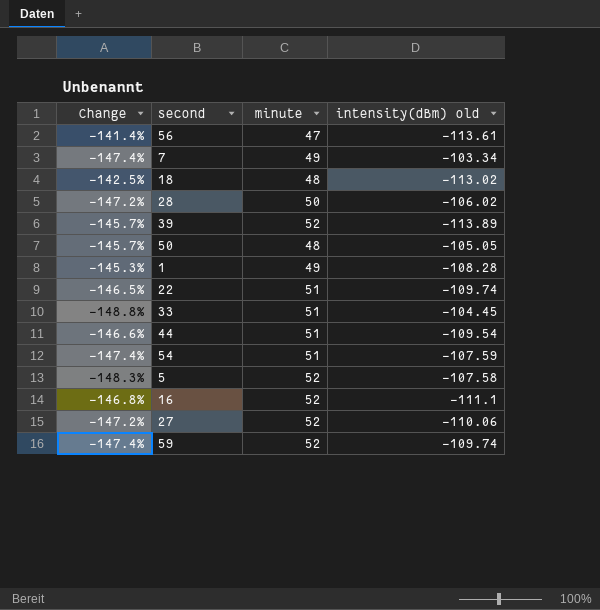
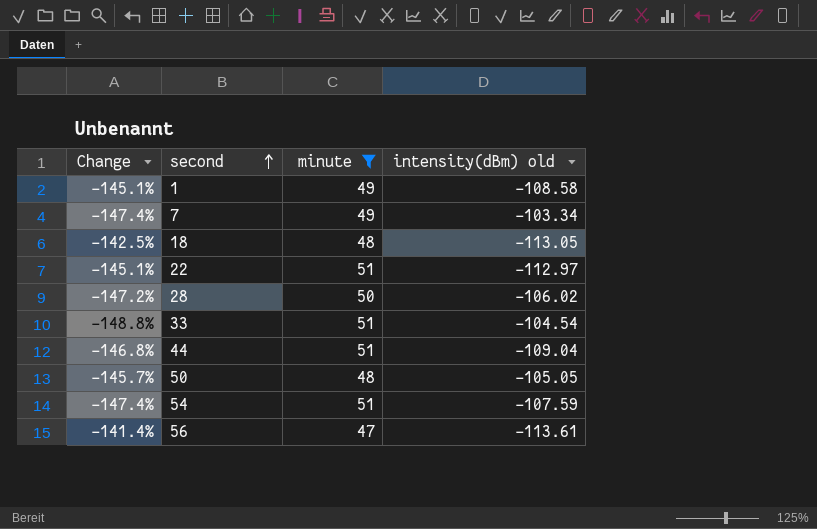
filter: none -> minute != 52
row order: none -> second ascending
1 | Change: -145.3% -> -145.1%
1 | intensity(dBm) old: -108.28 -> -108.58
18 | intensity(dBm) old: -113.02 -> -113.05
22 | Change: -146.5% -> -145.1%
22 | intensity(dBm) old: -109.74 -> -112.97
33 | intensity(dBm) old: -104.45 -> -104.54
44 | Change: -146.6% -> -146.8%
44 | intensity(dBm) old: -109.54 -> -109.04

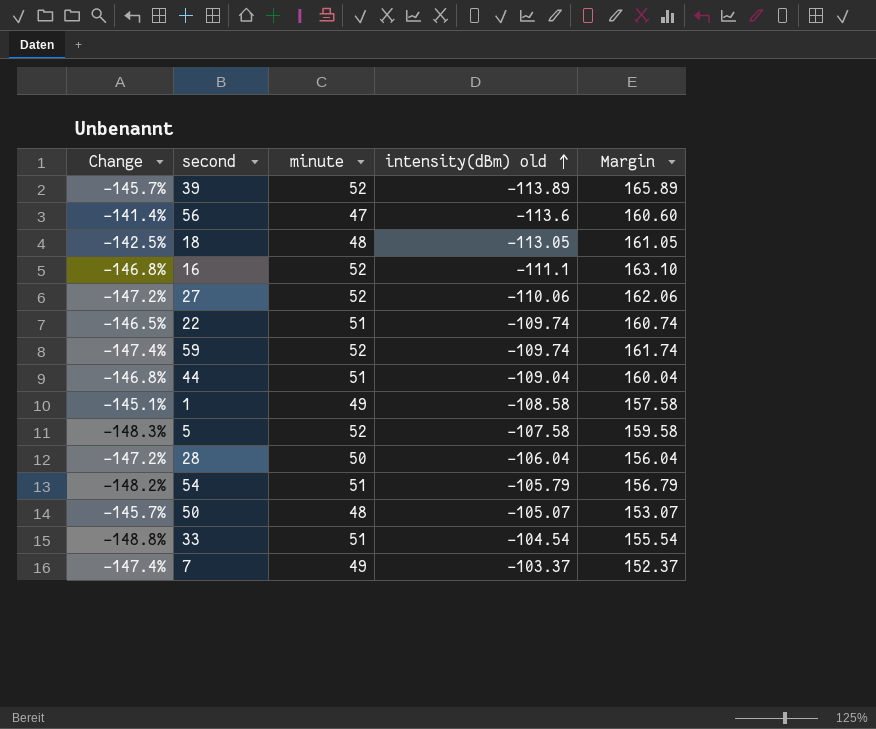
filter: minute != 52 -> none
row order: second ascending -> intensity(dBm) old ascending
column Margin | formula: none -> [minute] - [intensity(dBm) old]
56 | intensity(dBm) old: -113.61 -> -113.6
22 | Change: -145.1% -> -146.5%
22 | intensity(dBm) old: -112.97 -> -109.74
28 | intensity(dBm) old: -106.02 -> -106.04
54 | Change: -147.4% -> -148.2%
54 | intensity(dBm) old: -107.59 -> -105.79
50 | intensity(dBm) old: -105.05 -> -105.07
7 | intensity(dBm) old: -103.34 -> -103.37

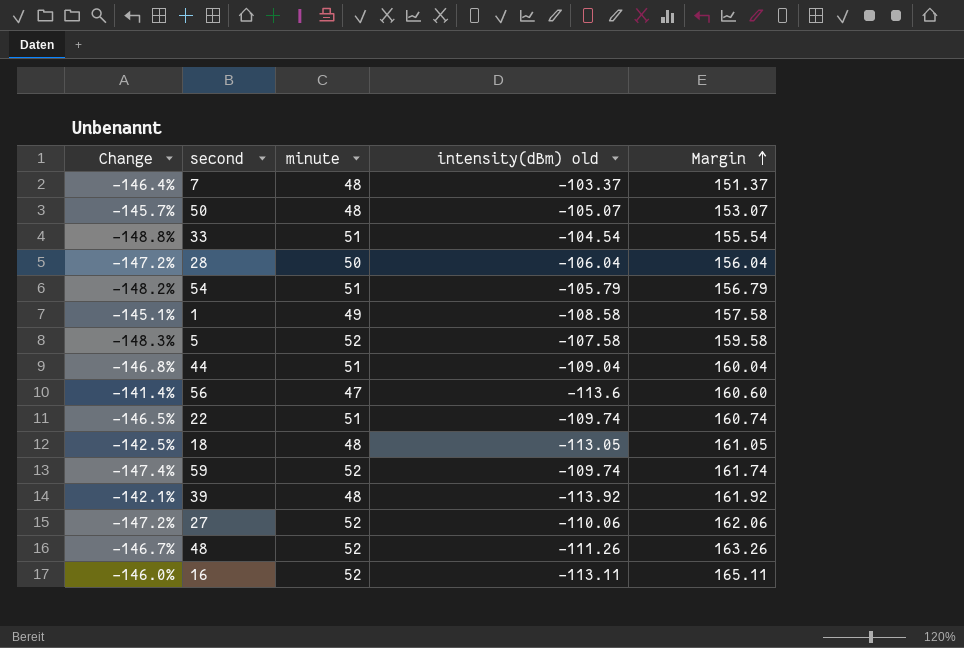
row order: intensity(dBm) old ascending -> Margin ascending
7 | Change: -147.4% -> -146.4%
7 | minute: 49 -> 48
7 | Margin: 152.37 -> 151.37
39 | Change: -145.7% -> -142.1%
39 | minute: 52 -> 48
39 | intensity(dBm) old: -113.89 -> -113.92
39 | Margin: 165.89 -> 161.92
row 48: none -> -146.7% | 52 | -111.26 | 163.26
16 | Change: -146.8% -> -146.0%
16 | intensity(dBm) old: -111.1 -> -113.11
16 | Margin: 163.10 -> 165.11

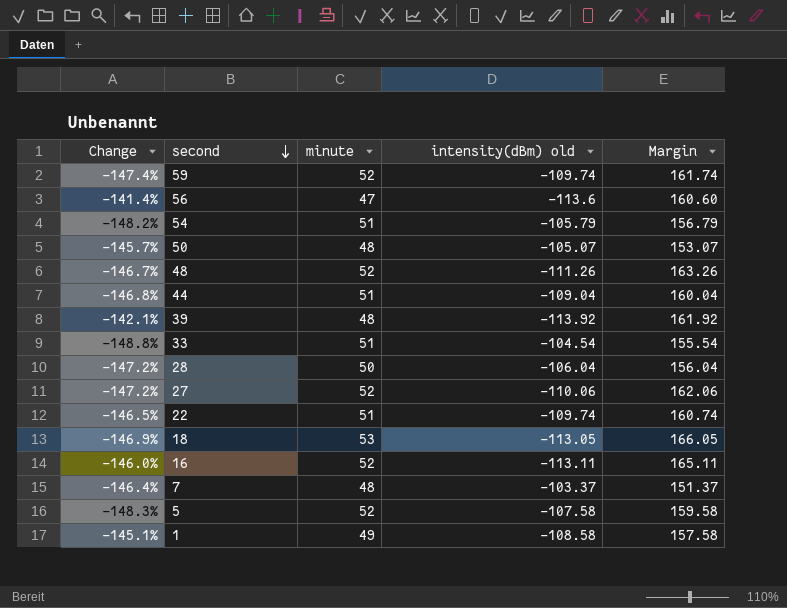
row order: Margin ascending -> second descending
18 | Change: -142.5% -> -146.9%
18 | minute: 48 -> 53
18 | Margin: 161.05 -> 166.05

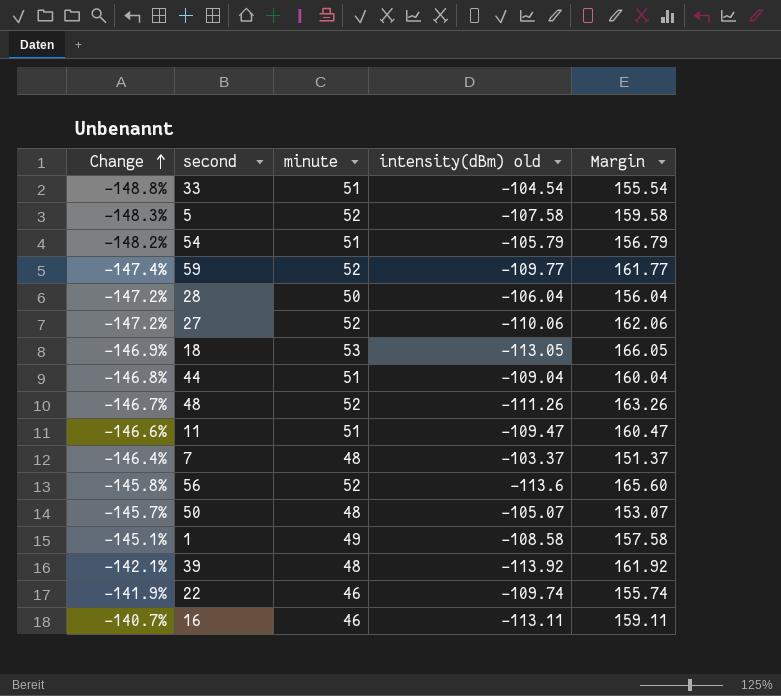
row order: second descending -> Change ascending
59 | intensity(dBm) old: -109.74 -> -109.77
59 | Margin: 161.74 -> 161.77
row 11: none -> -146.6% | 51 | -109.47 | 160.47
56 | Change: -141.4% -> -145.8%
56 | minute: 47 -> 52
56 | Margin: 160.60 -> 165.60
22 | Change: -146.5% -> -141.9%
22 | minute: 51 -> 46
22 | Margin: 160.74 -> 155.74
16 | Change: -146.0% -> -140.7%
16 | minute: 52 -> 46
16 | Margin: 165.11 -> 159.11

